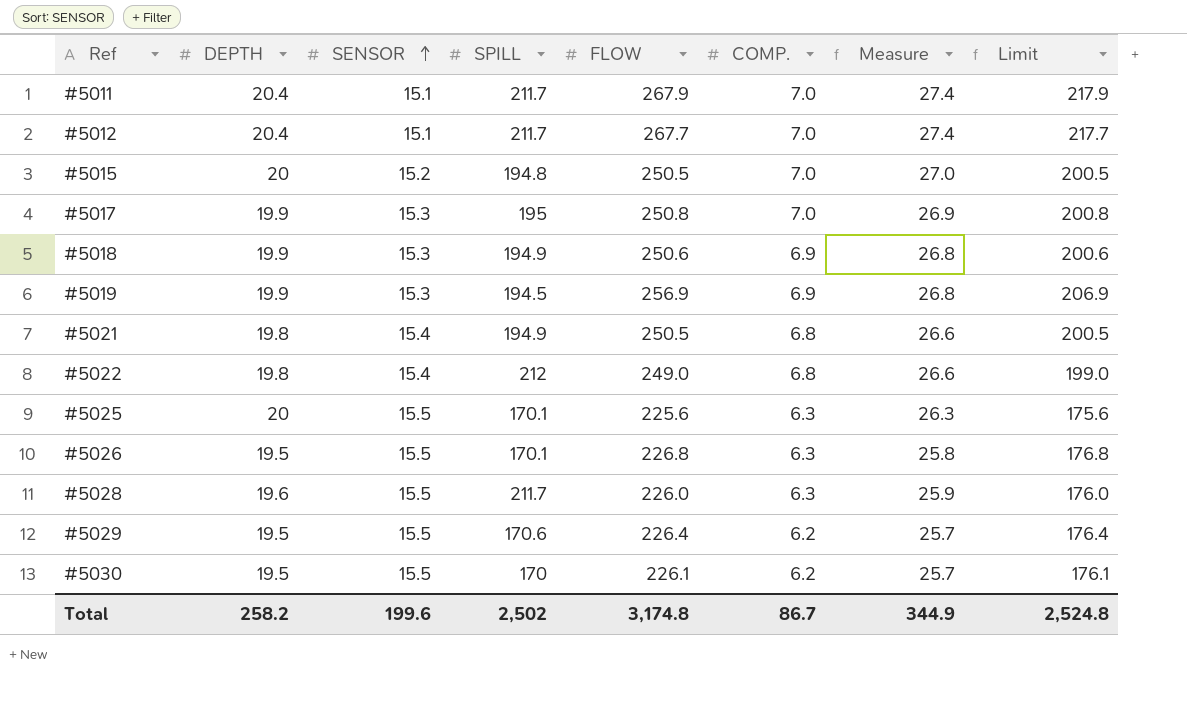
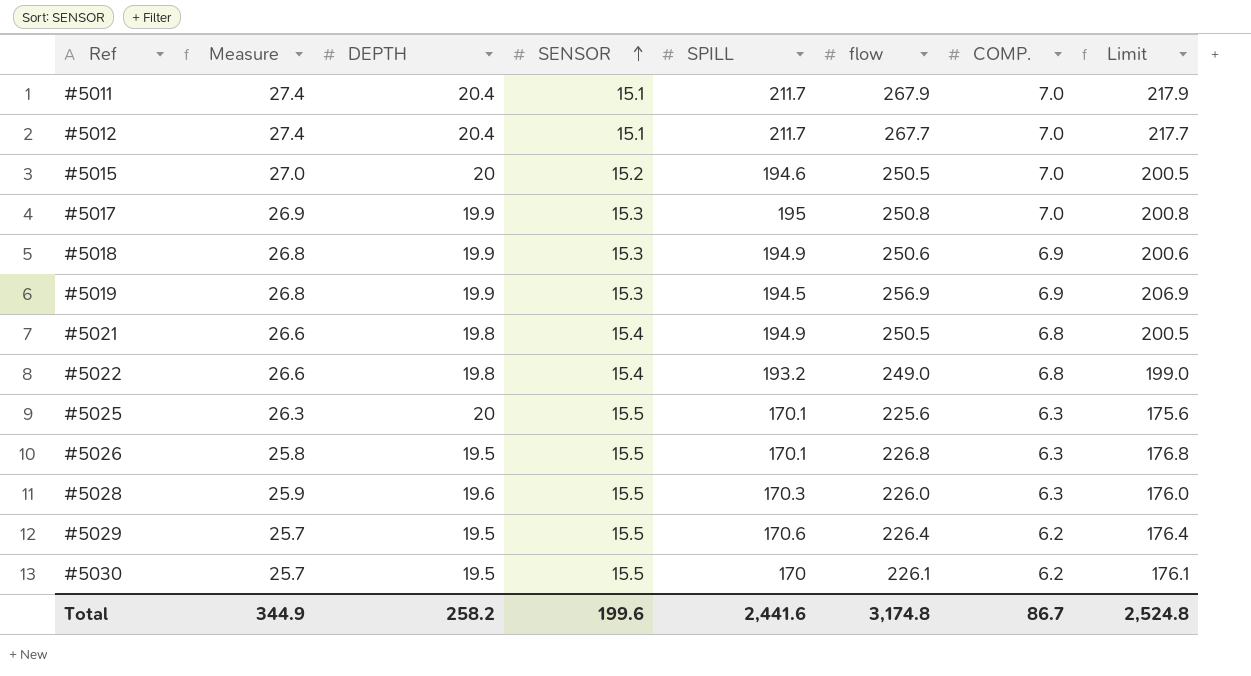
column Measure | position: 7 -> 2
column name: FLOW -> flow
#5015 | SPILL: 194.8 -> 194.6
#5022 | SPILL: 212 -> 193.2
#5028 | SPILL: 211.7 -> 170.3
Total | SPILL: 2,502 -> 2,441.6

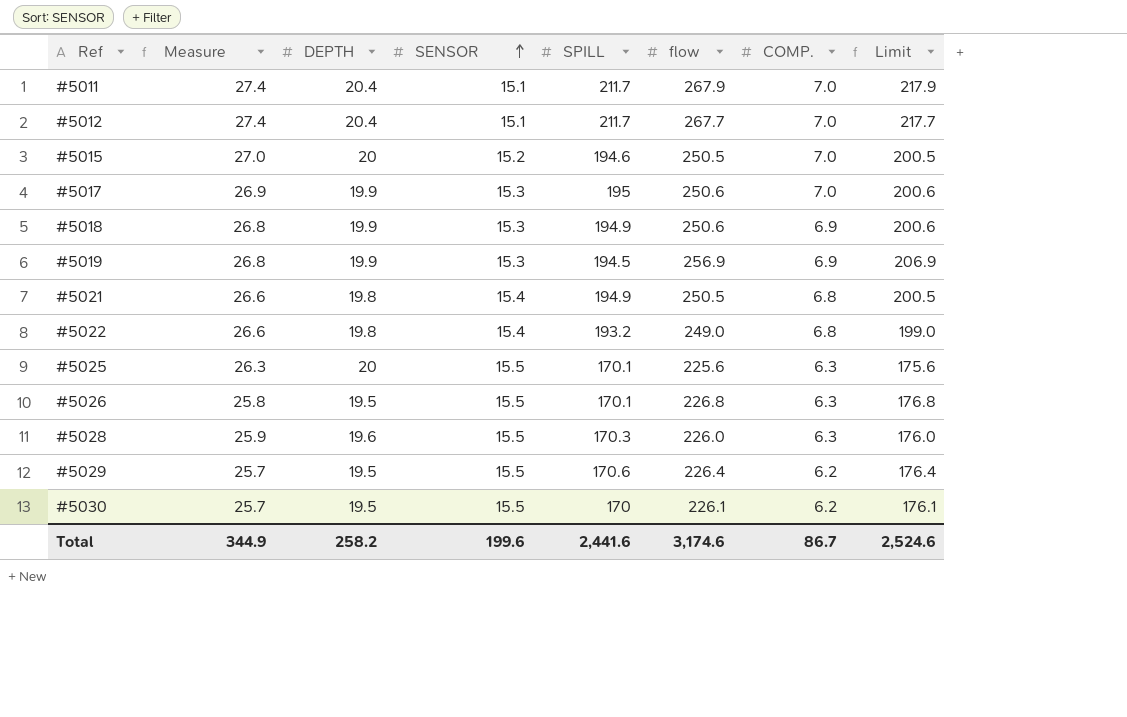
#5017 | flow: 250.8 -> 250.6
#5017 | Limit: 200.8 -> 200.6
Total | flow: 3,174.8 -> 3,174.6
Total | Limit: 2,524.8 -> 2,524.6

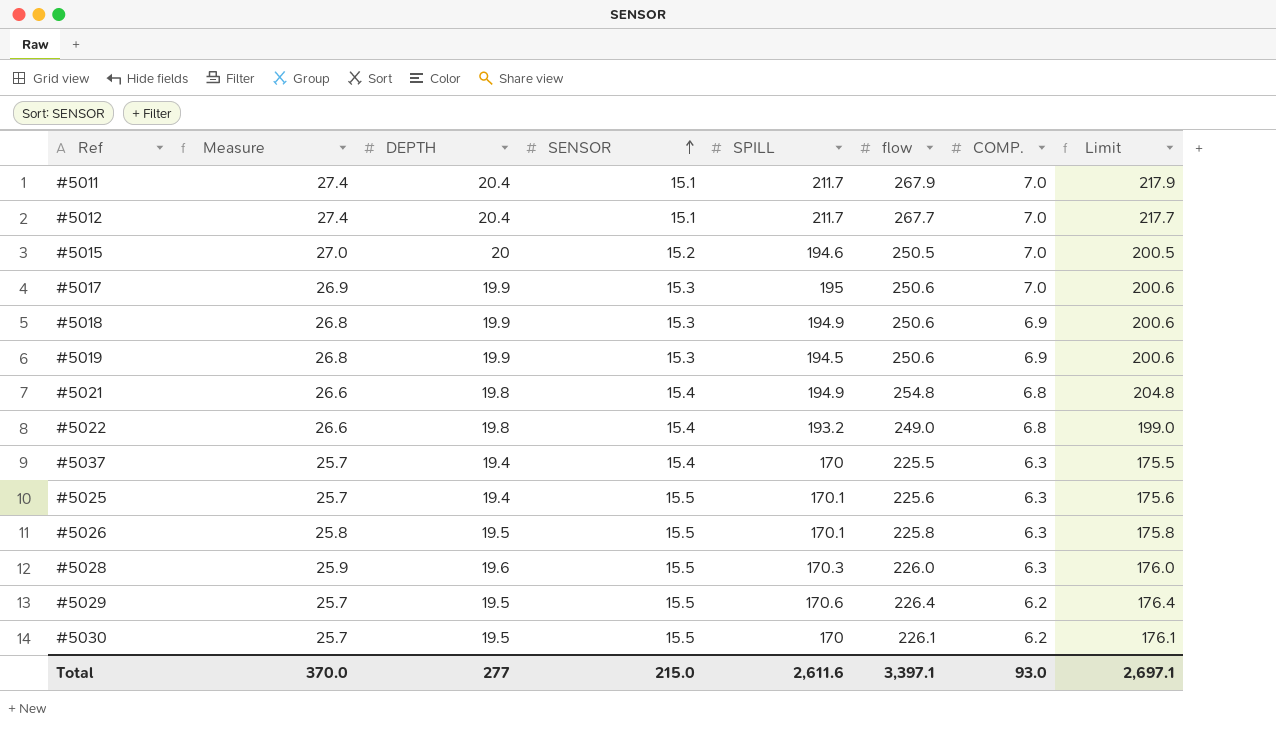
#5019 | flow: 256.9 -> 250.6
#5019 | Limit: 206.9 -> 200.6
#5021 | flow: 250.5 -> 254.8
#5021 | Limit: 200.5 -> 204.8
row #5037: none -> 25.7 | 19.4 | 15.4 | 170 | 225.5 | 6.3 | 175.5
#5025 | Measure: 26.3 -> 25.7
#5025 | DEPTH: 20 -> 19.4
#5026 | flow: 226.8 -> 225.8
#5026 | Limit: 176.8 -> 175.8
Total | Measure: 344.9 -> 370.0
Total | DEPTH: 258.2 -> 277
Total | SENSOR: 199.6 -> 215.0
Total | SPILL: 2,441.6 -> 2,611.6
Total | flow: 3,174.6 -> 3,397.1
Total | COMP.: 86.7 -> 93.0
Total | Limit: 2,524.6 -> 2,697.1

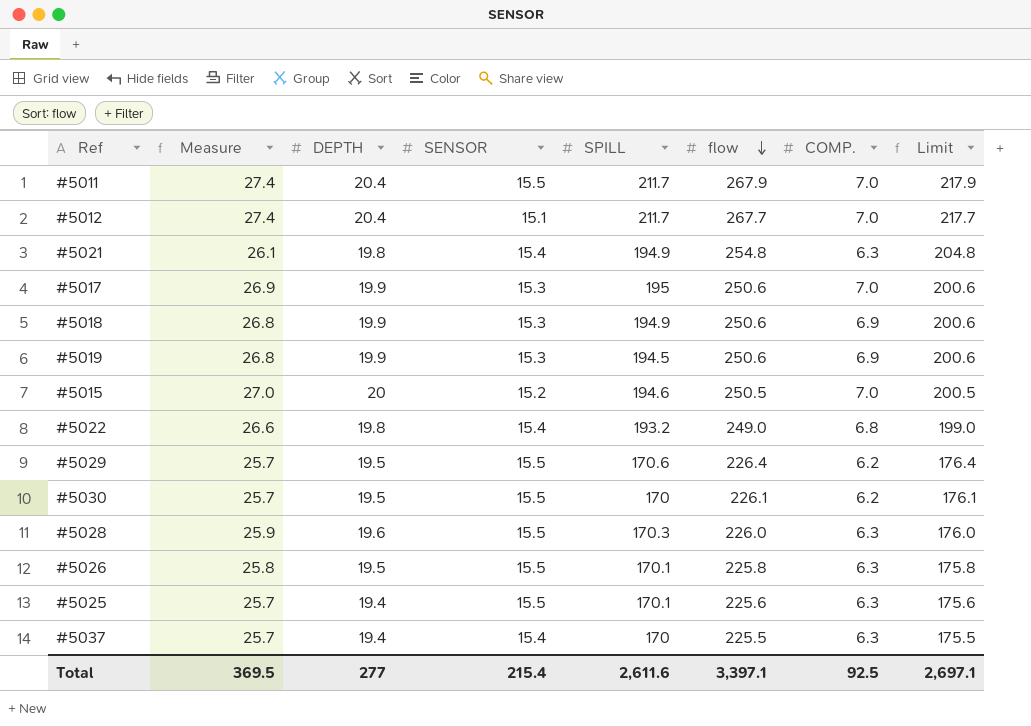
row order: SENSOR ascending -> flow descending
#5011 | SENSOR: 15.1 -> 15.5
#5021 | Measure: 26.6 -> 26.1
#5021 | COMP.: 6.8 -> 6.3
Total | Measure: 370.0 -> 369.5
Total | SENSOR: 215.0 -> 215.4
Total | COMP.: 93.0 -> 92.5

